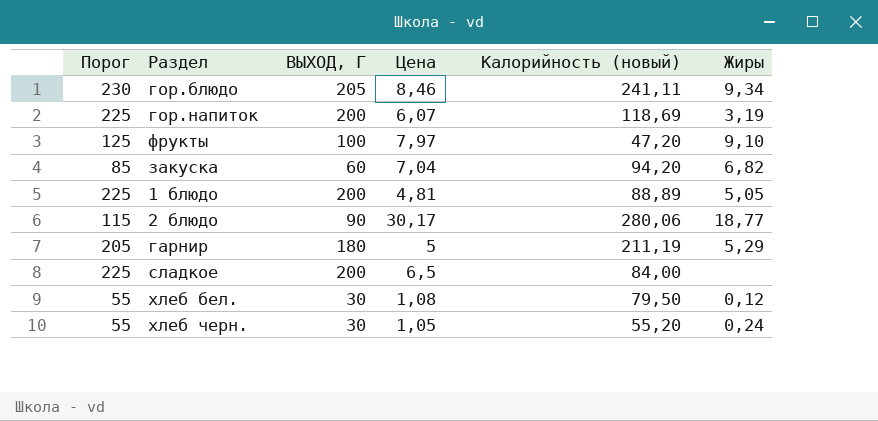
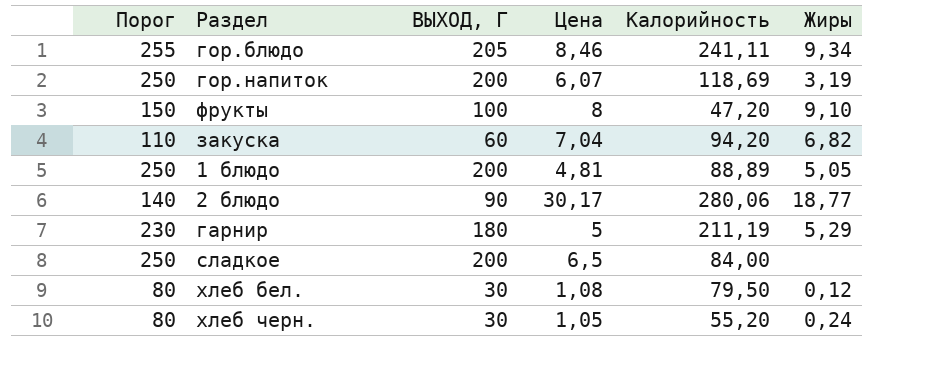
column Порог | formula: [ВЫХОД, Г] + 25 -> [ВЫХОД, Г] + 50
column name: Калорийность (новый) -> Калорийность
фрукты | Цена: 7,97 -> 8

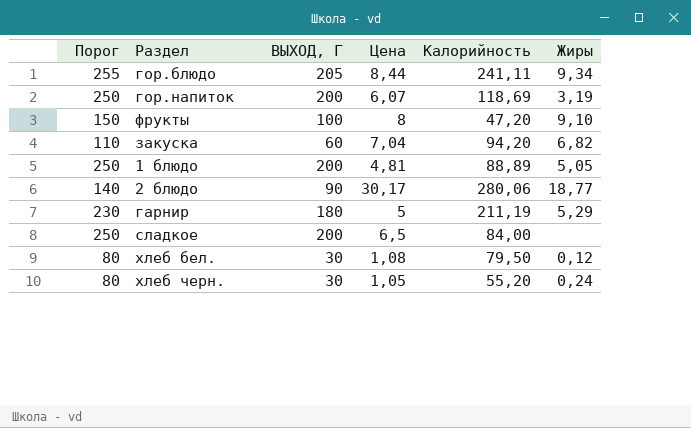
гор.блюдо | Цена: 8,46 -> 8,44

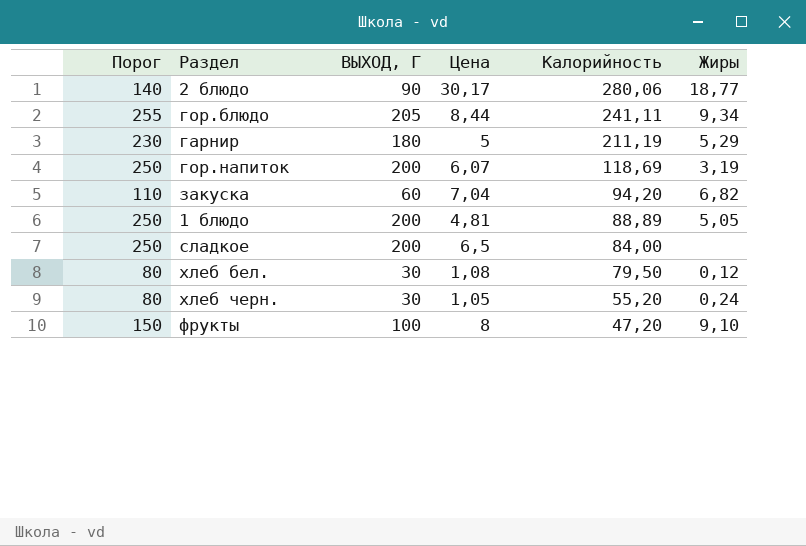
row order: none -> Калорийность descending

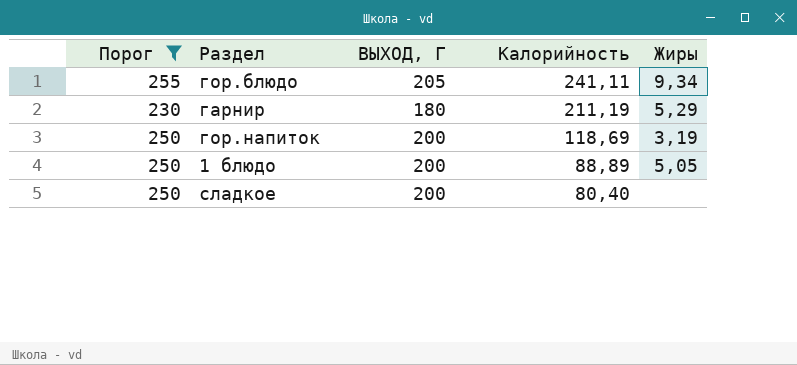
filter: none -> Порог >= 230
column Цена | position: 4 -> none
сладкое | Калорийность: 84,00 -> 80,40

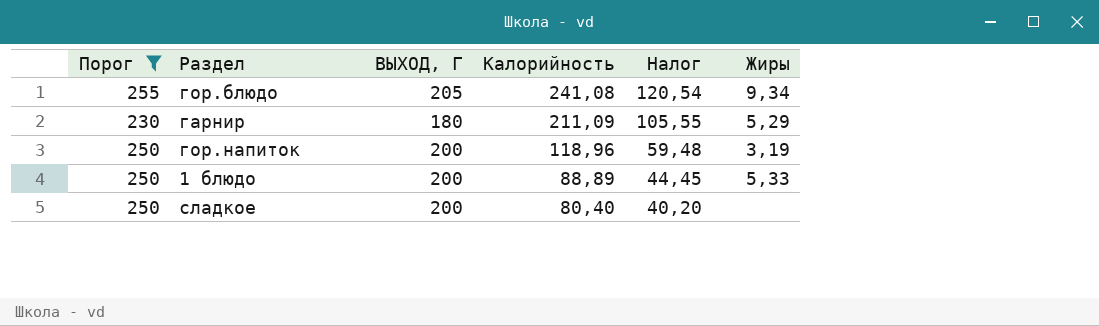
column Налог | formula: none -> [Калорийность] * 0,5
гор.блюдо | Калорийность: 241,11 -> 241,08
гарнир | Калорийность: 211,19 -> 211,09
гор.напиток | Калорийность: 118,69 -> 118,96
1 блюдо | Жиры: 5,05 -> 5,33

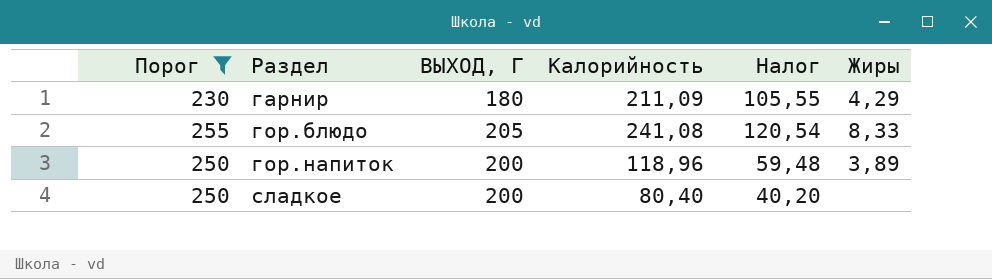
row order: Калорийность descending -> Раздел ascending
row 1 блюдо: 250 | 200 | 88,89 | 44,45 | 5,33 -> none
гарнир | Жиры: 5,29 -> 4,29
гор.блюдо | Жиры: 9,34 -> 8,33
гор.напиток | Жиры: 3,19 -> 3,89

